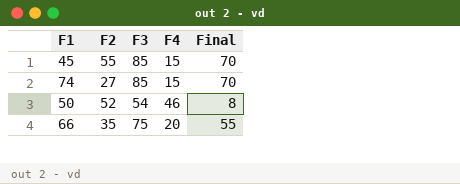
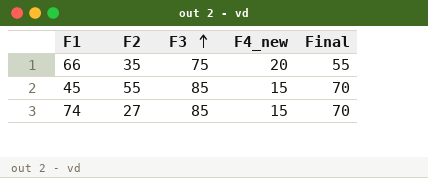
row order: none -> F3 ascending
column name: F4 -> F4_new
row 50: 52 | 54 | 46 | 8 -> none

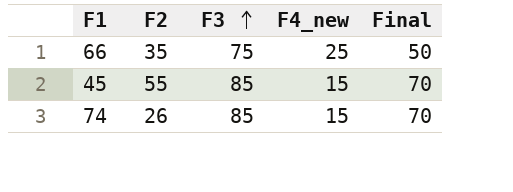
66 | F4_new: 20 -> 25
66 | Final: 55 -> 50
74 | F2: 27 -> 26

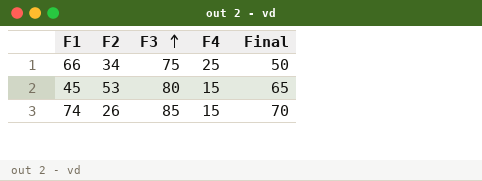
column name: F4_new -> F4
66 | F2: 35 -> 34
45 | F2: 55 -> 53
45 | F3: 85 -> 80
45 | Final: 70 -> 65

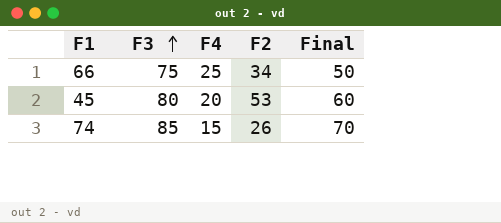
column F2 | position: 2 -> 4
45 | F4: 15 -> 20
45 | Final: 65 -> 60

